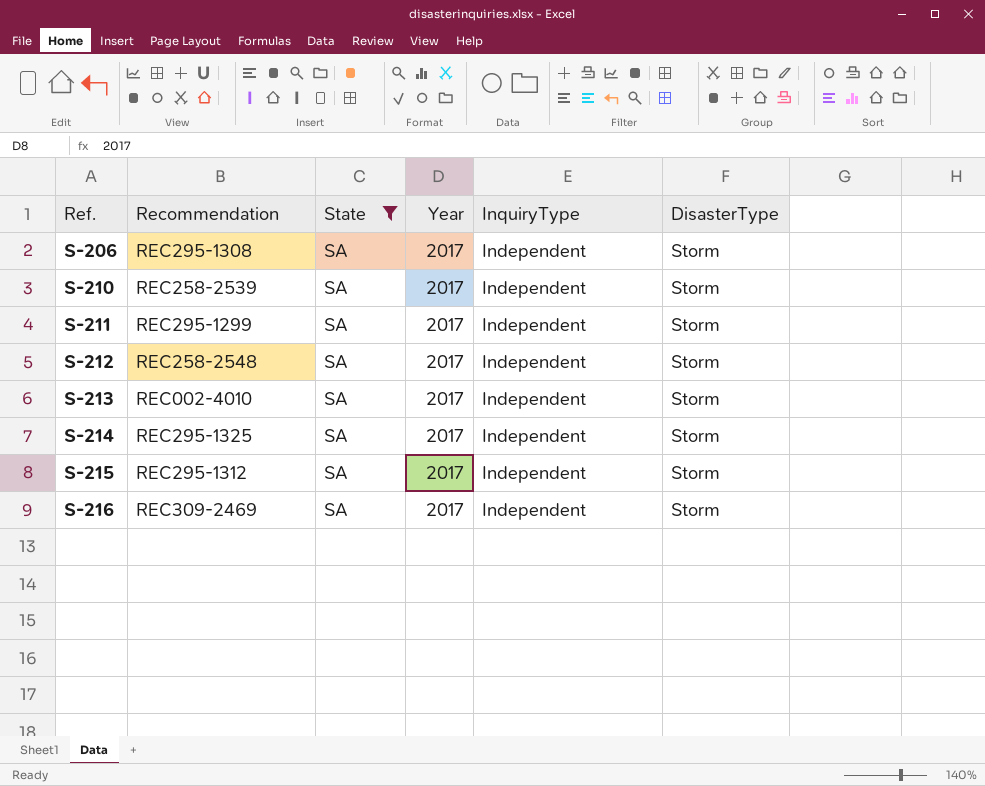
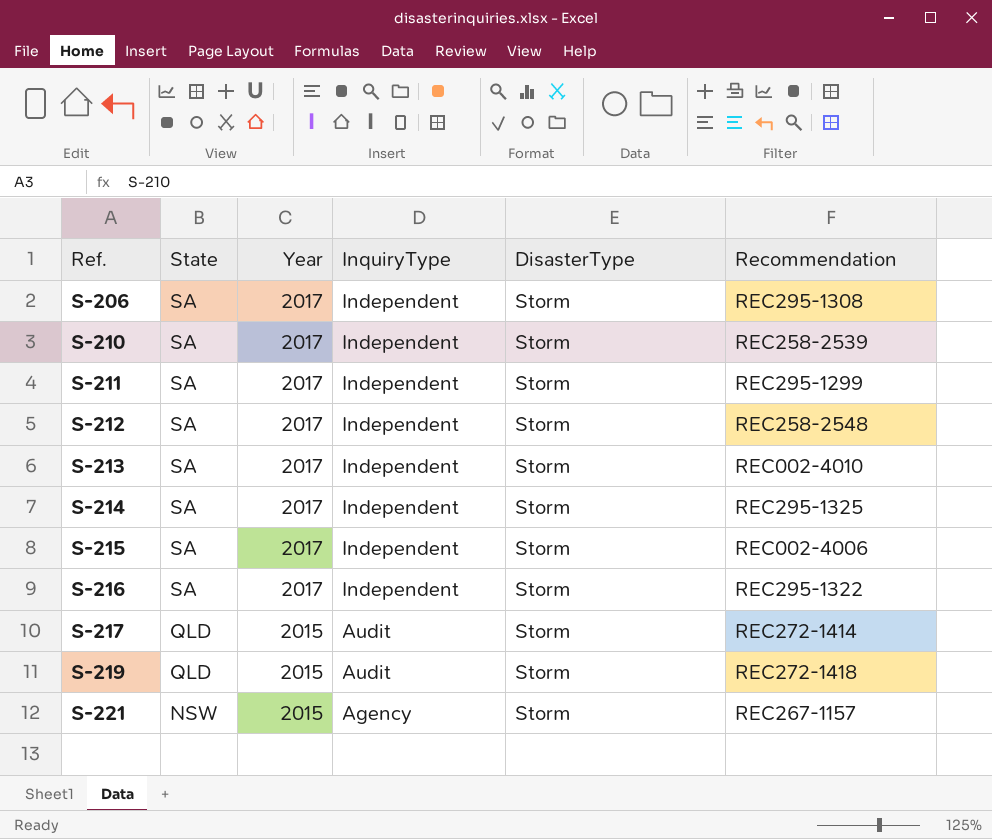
filter: State = SA -> none
column Recommendation | position: 2 -> 6
S-215 | Recommendation: REC295-1312 -> REC002-4006
S-216 | Recommendation: REC309-2469 -> REC295-1322

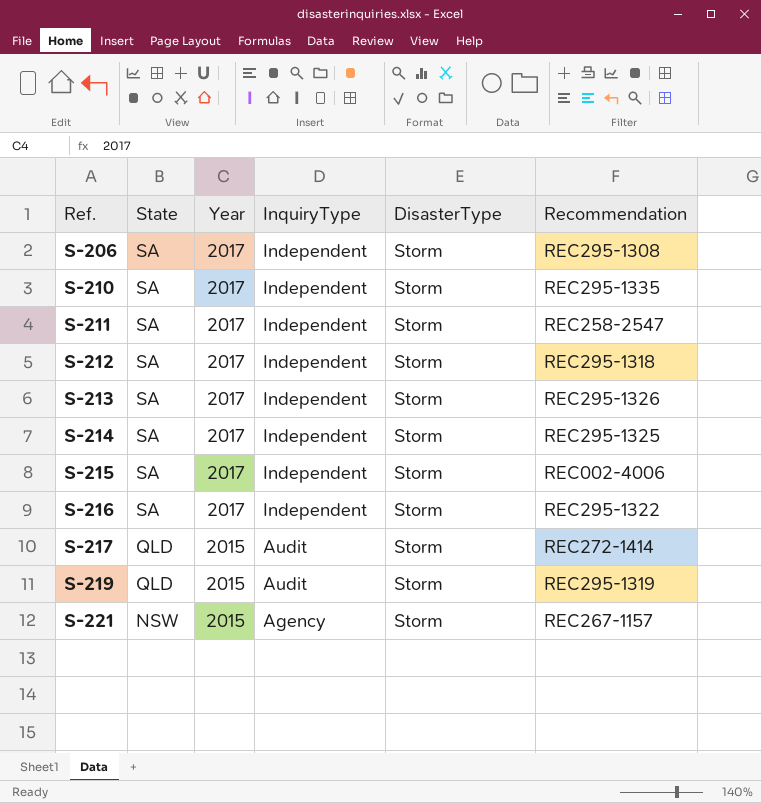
S-210 | Recommendation: REC258-2539 -> REC295-1335
S-211 | Recommendation: REC295-1299 -> REC258-2547
S-212 | Recommendation: REC258-2548 -> REC295-1318
S-213 | Recommendation: REC002-4010 -> REC295-1326
S-219 | Recommendation: REC272-1418 -> REC295-1319

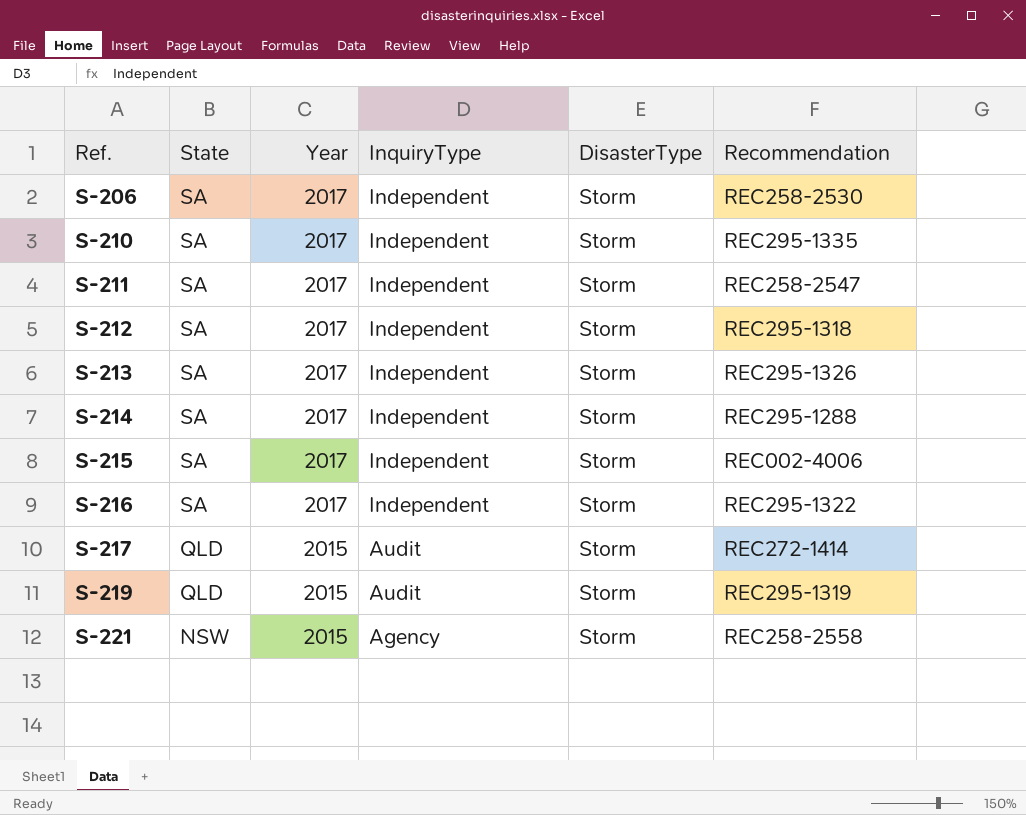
S-206 | Recommendation: REC295-1308 -> REC258-2530
S-214 | Recommendation: REC295-1325 -> REC295-1288
S-221 | Recommendation: REC267-1157 -> REC258-2558

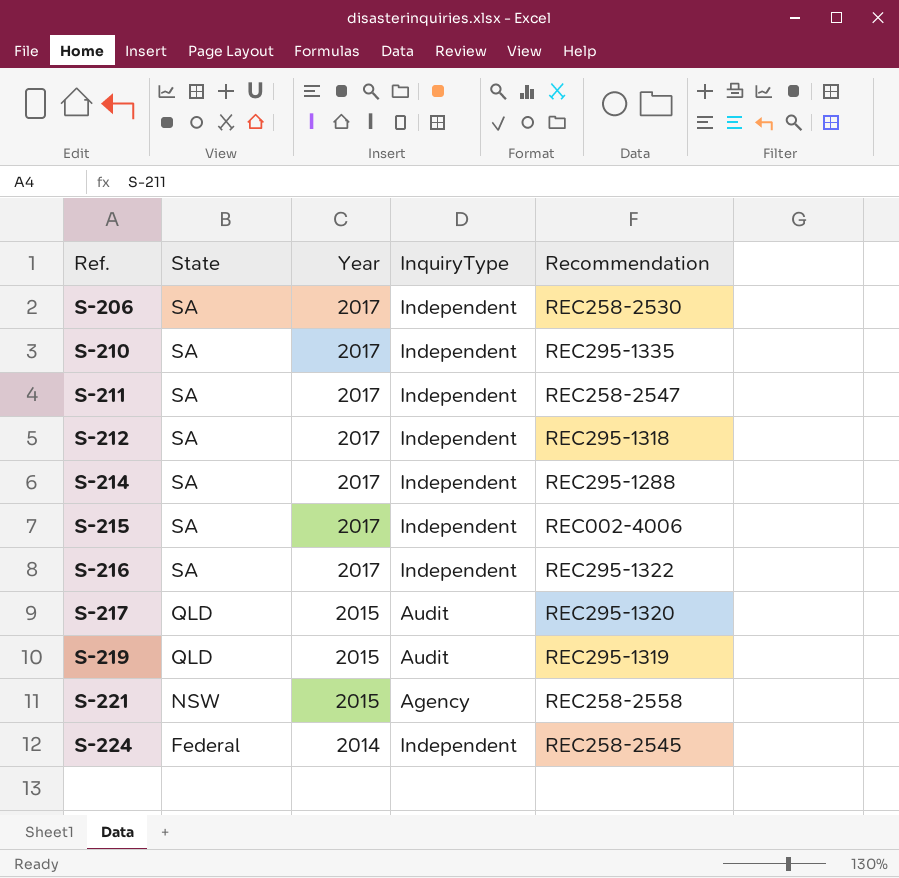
column DisasterType | position: 5 -> none
row S-213: SA | 2017 | Independent | Storm | REC295-1326 -> none
S-217 | Recommendation: REC272-1414 -> REC295-1320
row S-224: none -> Federal | 2014 | Independent | REC258-2545

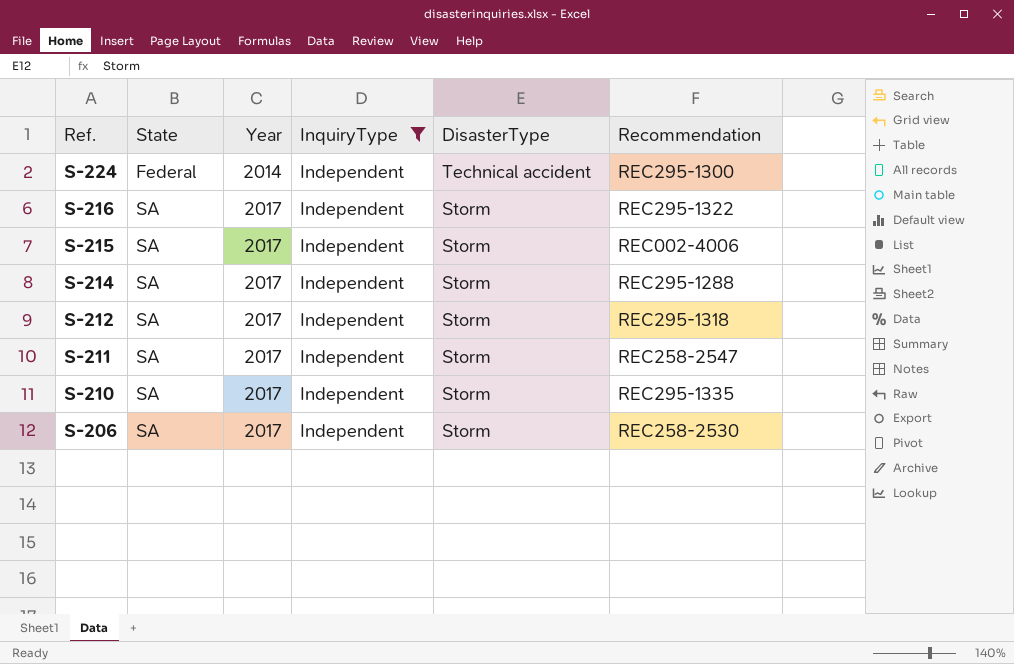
filter: none -> InquiryType = Independent
row order: Ref. ascending -> Ref. descending
column DisasterType | position: none -> 5
S-224 | Recommendation: REC258-2545 -> REC295-1300

